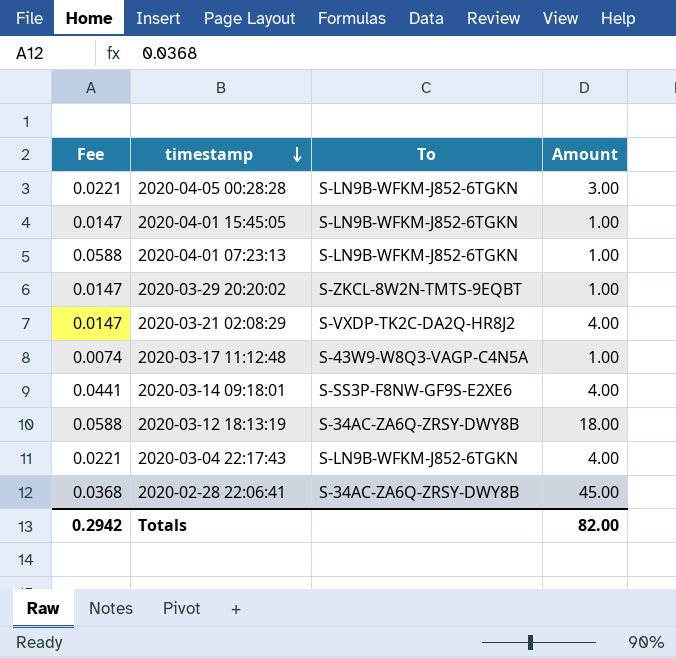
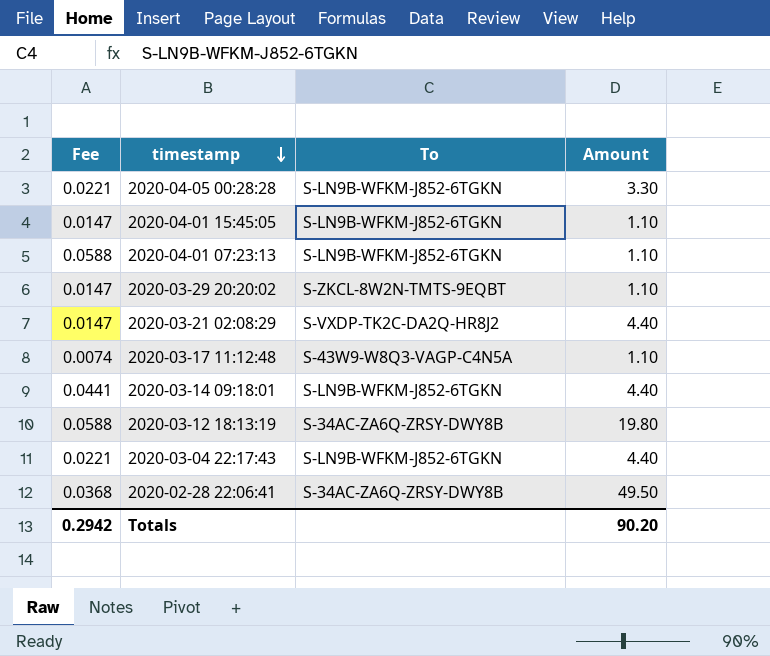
2020-04-05 00:28:28 | Amount: 3.00 -> 3.30
2020-04-01 15:45:05 | Amount: 1.00 -> 1.10
2020-04-01 07:23:13 | Amount: 1.00 -> 1.10
2020-03-29 20:20:02 | Amount: 1.00 -> 1.10
2020-03-21 02:08:29 | Amount: 4.00 -> 4.40
2020-03-17 11:12:48 | Amount: 1.00 -> 1.10
2020-03-14 09:18:01 | To: S-SS3P-F8NW-GF9S-E2XE6 -> S-LN9B-WFKM-J852-6TGKN
2020-03-14 09:18:01 | Amount: 4.00 -> 4.40
2020-03-12 18:13:19 | Amount: 18.00 -> 19.80
2020-03-04 22:17:43 | Amount: 4.00 -> 4.40
2020-02-28 22:06:41 | Amount: 45.00 -> 49.50
Totals | Amount: 82.00 -> 90.20

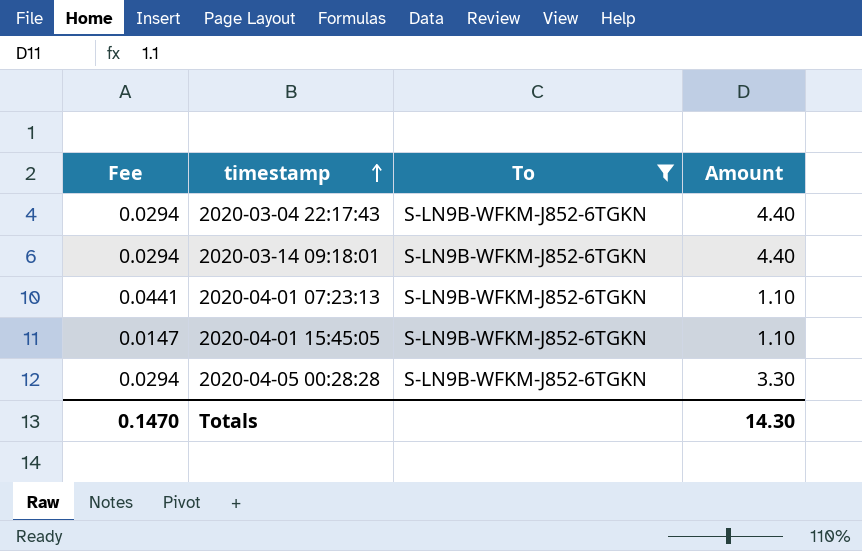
filter: none -> To = S-LN9B-WFKM-J852-6TGKN
row order: timestamp descending -> timestamp ascending
2020-03-04 22:17:43 | Fee: 0.0221 -> 0.0294
2020-03-14 09:18:01 | Fee: 0.0441 -> 0.0294
2020-04-01 07:23:13 | Fee: 0.0588 -> 0.0441
2020-04-05 00:28:28 | Fee: 0.0221 -> 0.0294
Totals | Fee: 0.2942 -> 0.1470
Totals | Amount: 90.20 -> 14.30

